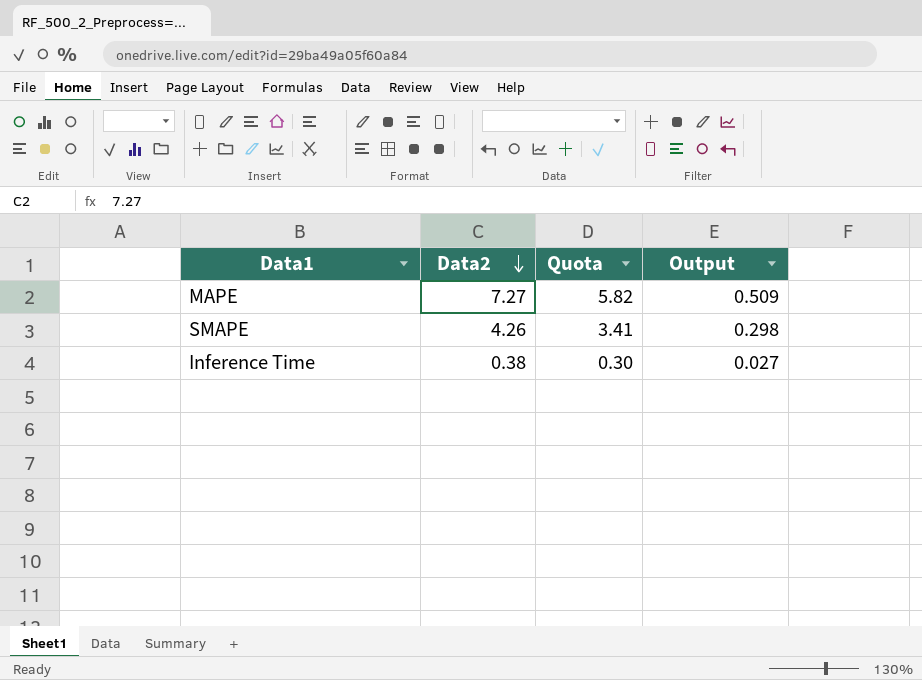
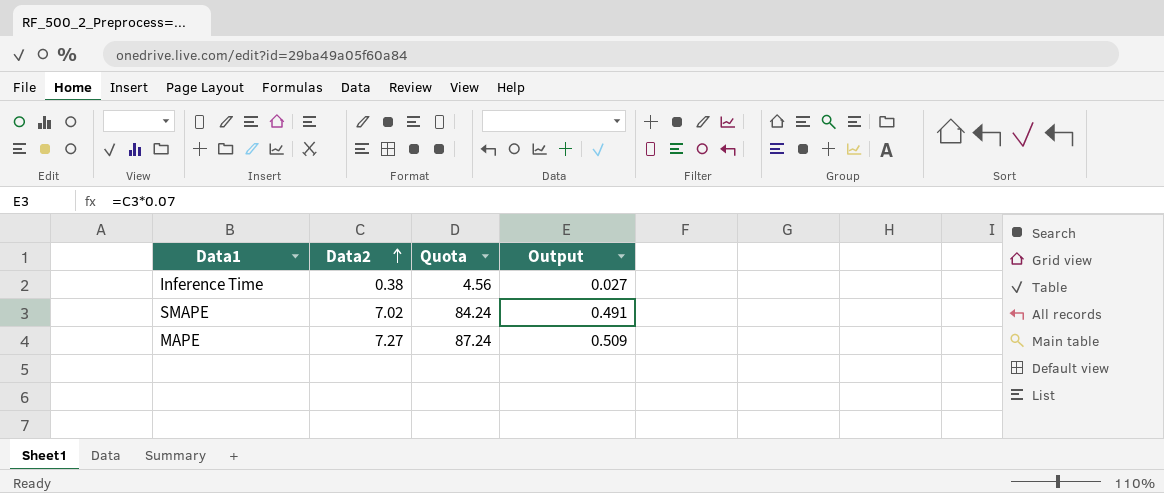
row order: Data2 descending -> Data2 ascending
column Quota | formula: [Data2] * 0.8 -> [Data2] * 12
SMAPE | Data2: 4.26 -> 7.02
SMAPE | Output: 0.298 -> 0.491

